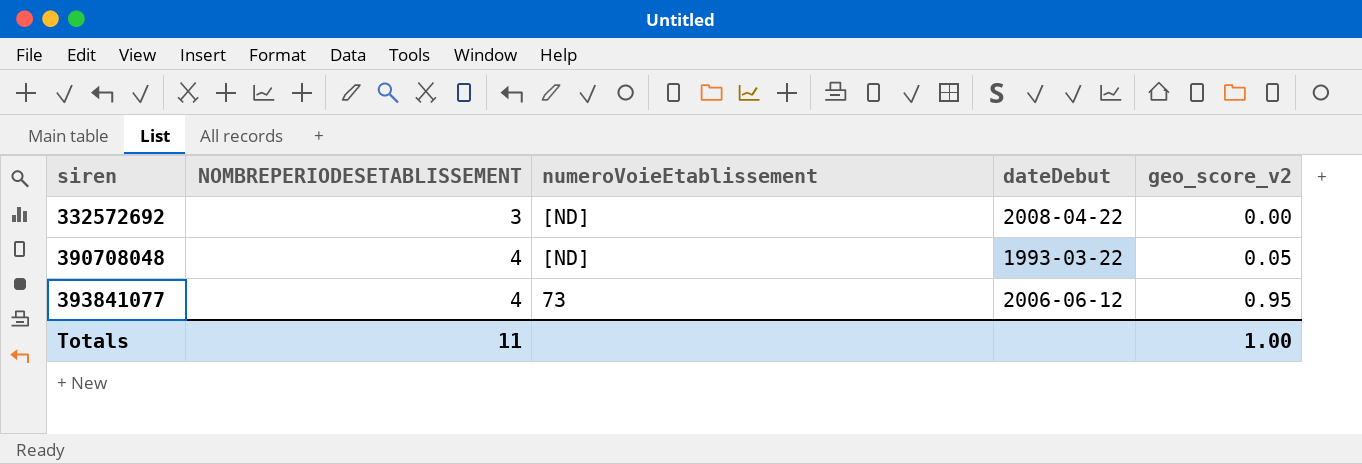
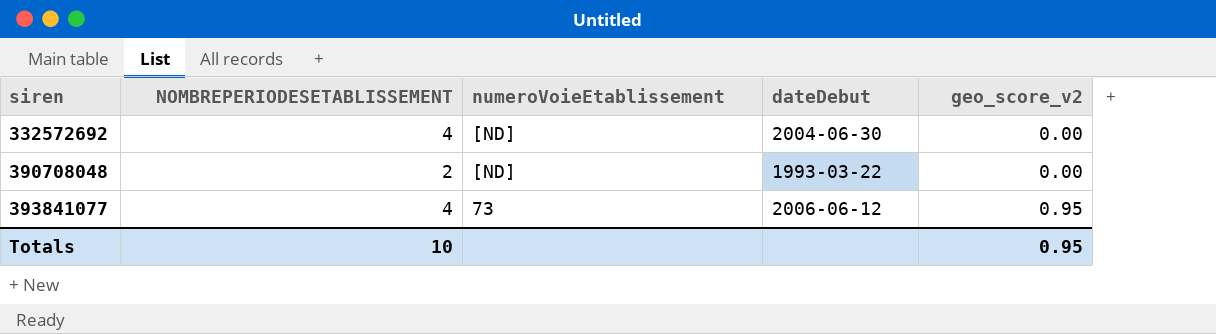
332572692 | NOMBREPERIODESETABLISSEMENT: 3 -> 4
332572692 | dateDebut: 2008-04-22 -> 2004-06-30
390708048 | NOMBREPERIODESETABLISSEMENT: 4 -> 2
390708048 | geo_score_v2: 0.05 -> 0.00
Totals | NOMBREPERIODESETABLISSEMENT: 11 -> 10
Totals | geo_score_v2: 1.00 -> 0.95

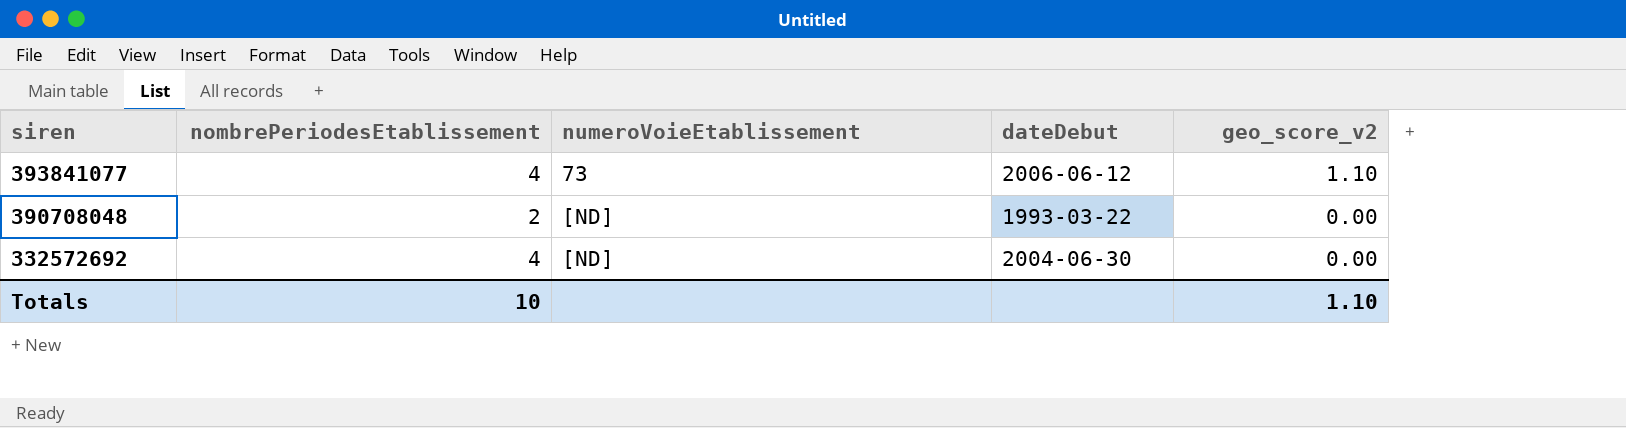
row order: siren ascending -> siren descending
column name: NOMBREPERIODESETABLISSEMENT -> nombrePeriodesEtablissement
393841077 | geo_score_v2: 0.95 -> 1.10
Totals | geo_score_v2: 0.95 -> 1.10

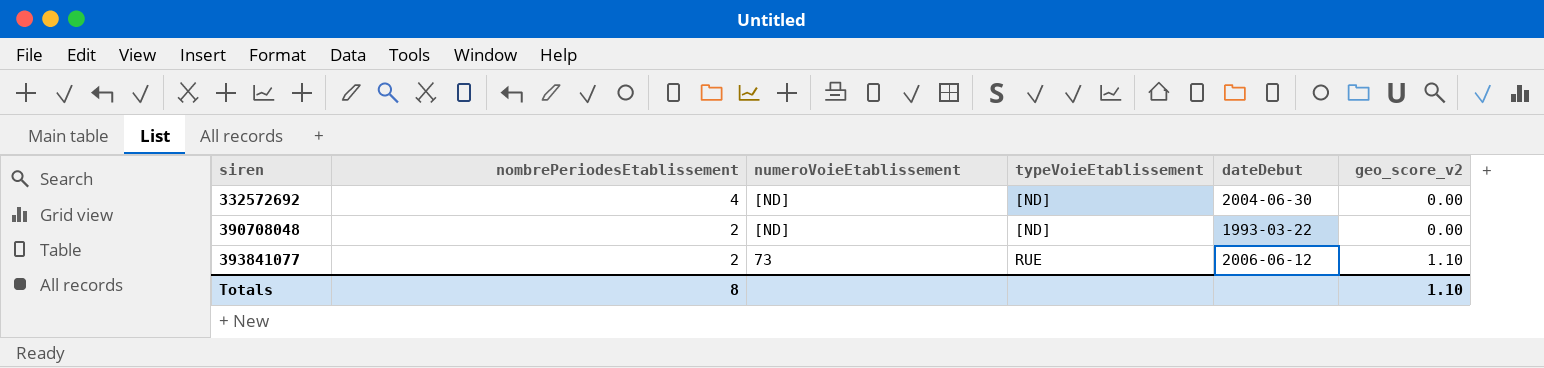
row order: siren descending -> siren ascending
column typeVoieEtablissement | position: none -> 4
393841077 | nombrePeriodesEtablissement: 4 -> 2
Totals | nombrePeriodesEtablissement: 10 -> 8

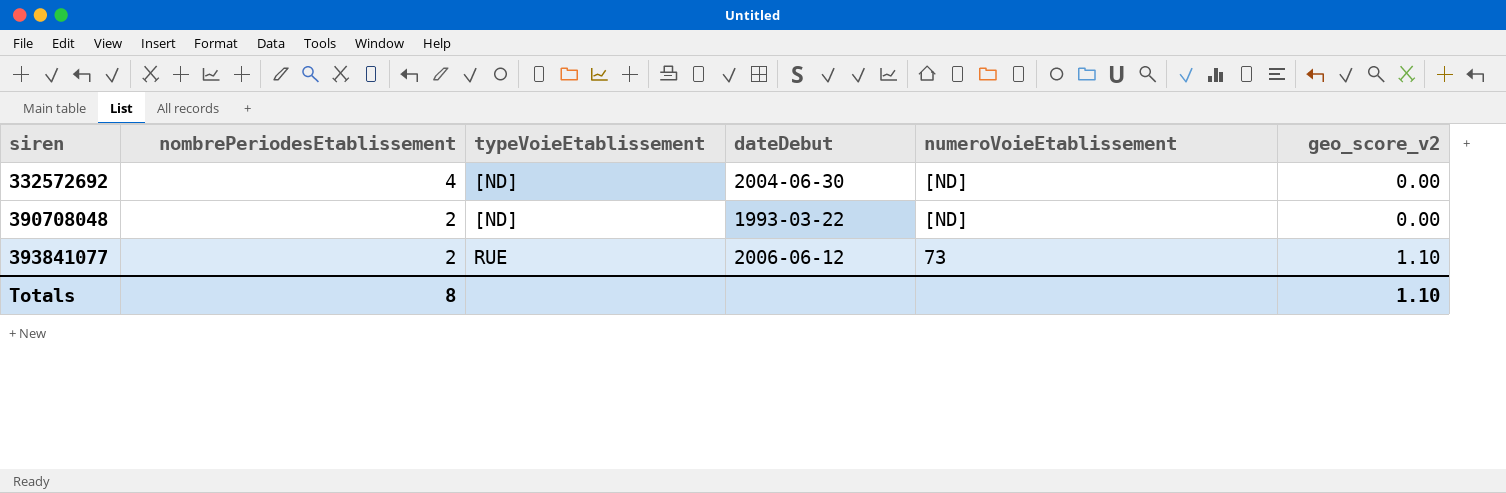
column numeroVoieEtablissement | position: 3 -> 5

